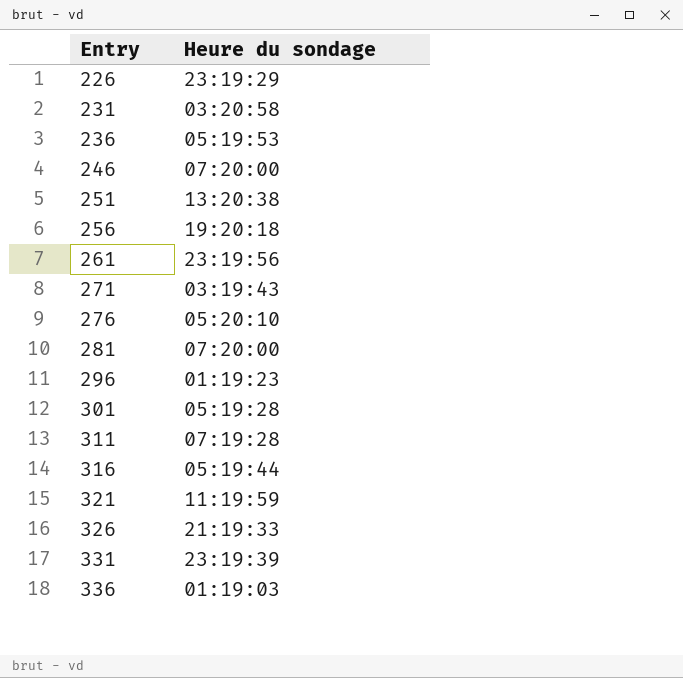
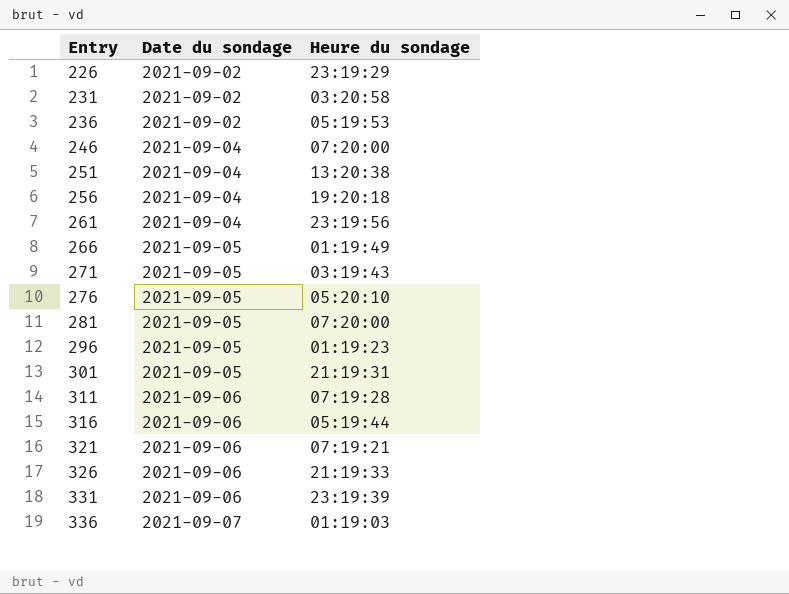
column Date du sondage | position: none -> 2
row 266: none -> 2021-09-05 | 01:19:49
301 | Heure du sondage: 05:19:28 -> 21:19:31
321 | Heure du sondage: 11:19:59 -> 07:19:21

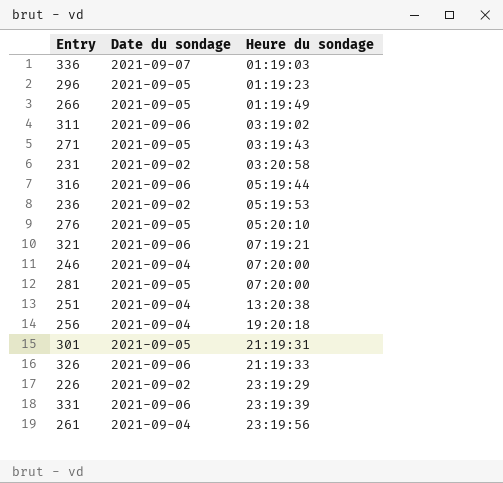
row order: Entry ascending -> Heure du sondage ascending
311 | Heure du sondage: 07:19:28 -> 03:19:02

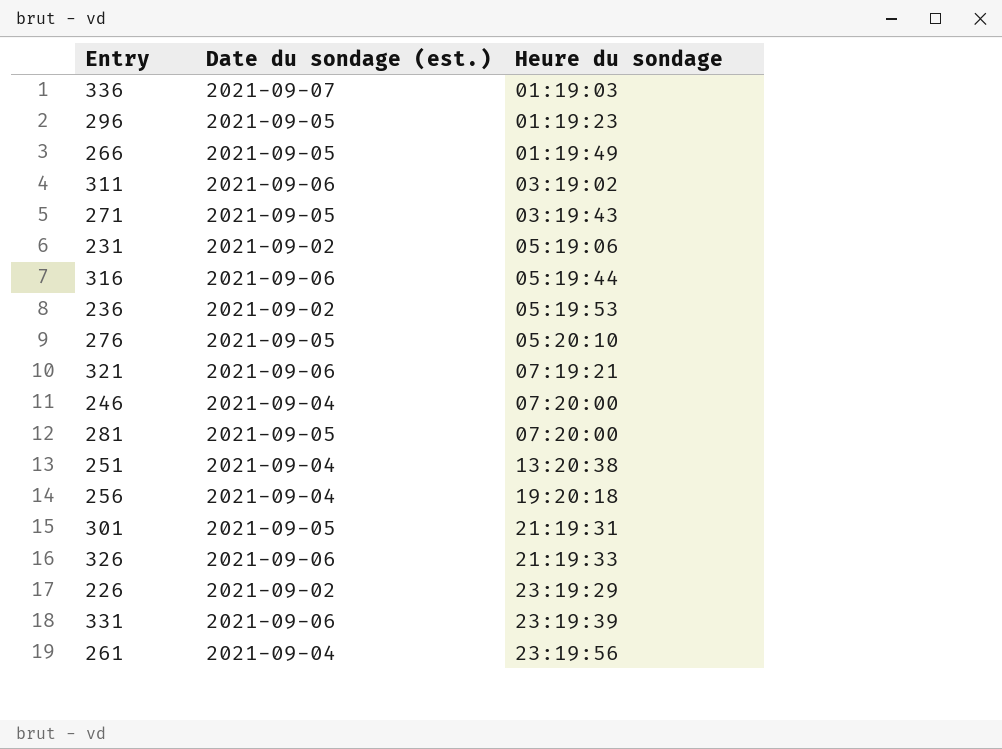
column name: Date du sondage -> Date du sondage (est.)
231 | Heure du sondage: 03:20:58 -> 05:19:06

